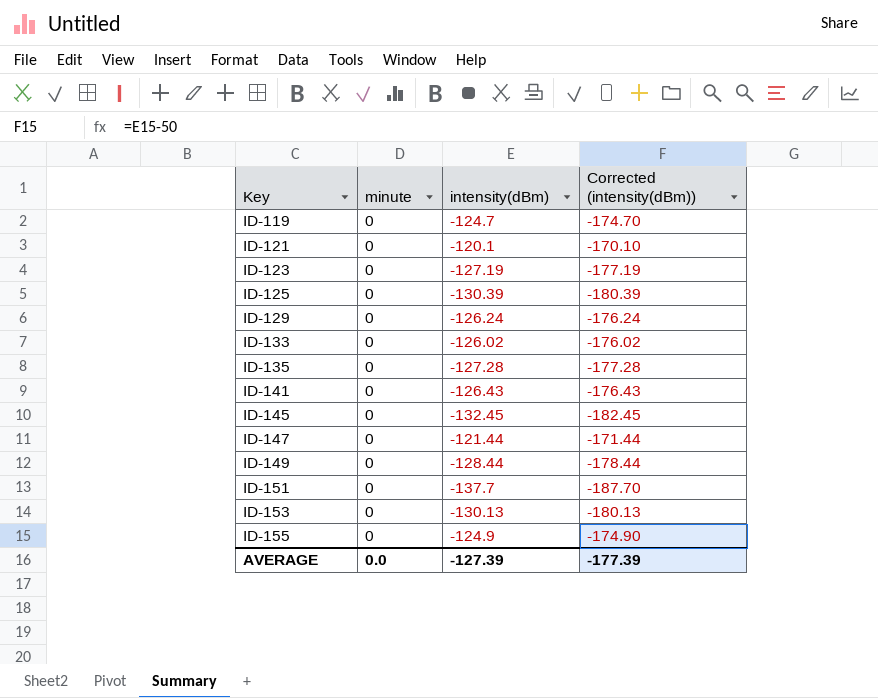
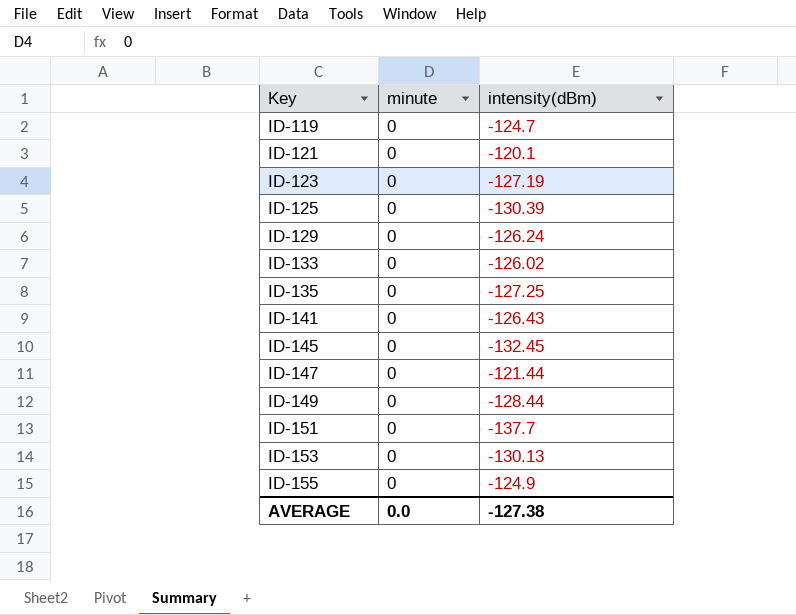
column Corrected (intensity(dBm)) | formula: [intensity(dBm)] - 50 -> none
ID-135 | intensity(dBm): -127.28 -> -127.25
AVERAGE | intensity(dBm): -127.39 -> -127.38

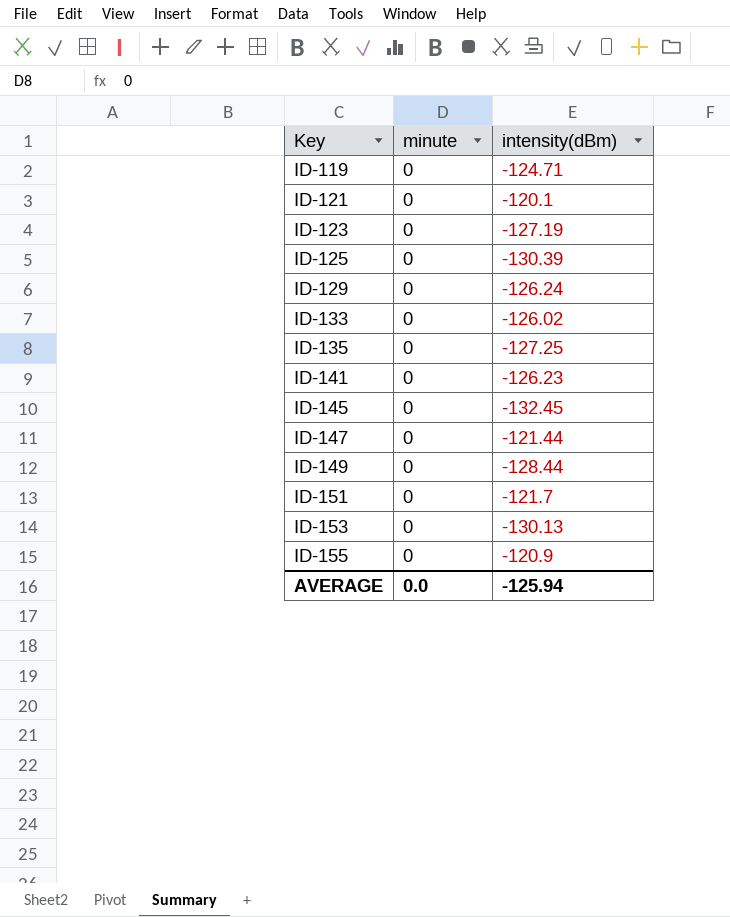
ID-119 | intensity(dBm): -124.7 -> -124.71
ID-141 | intensity(dBm): -126.43 -> -126.23
ID-151 | intensity(dBm): -137.7 -> -121.7
ID-155 | intensity(dBm): -124.9 -> -120.9
AVERAGE | intensity(dBm): -127.38 -> -125.94

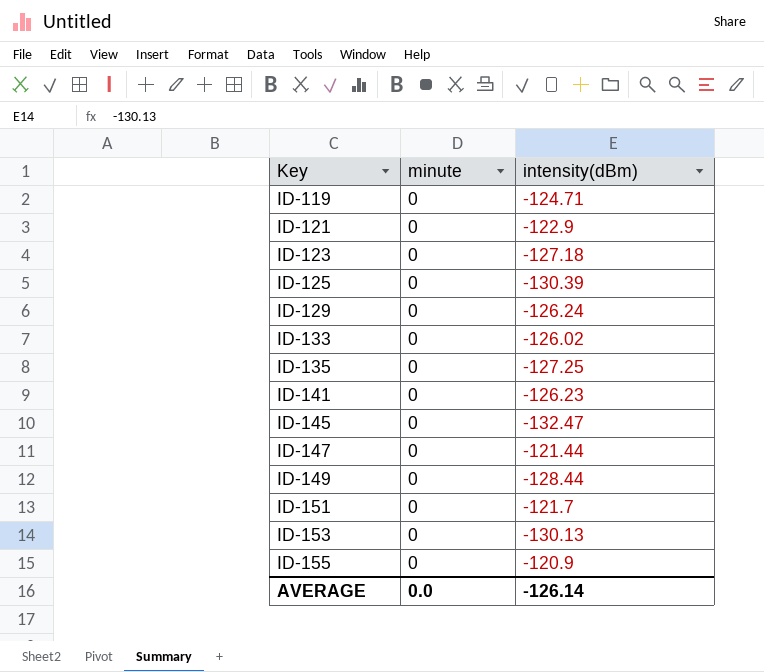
ID-121 | intensity(dBm): -120.1 -> -122.9
ID-123 | intensity(dBm): -127.19 -> -127.18
ID-145 | intensity(dBm): -132.45 -> -132.47
AVERAGE | intensity(dBm): -125.94 -> -126.14

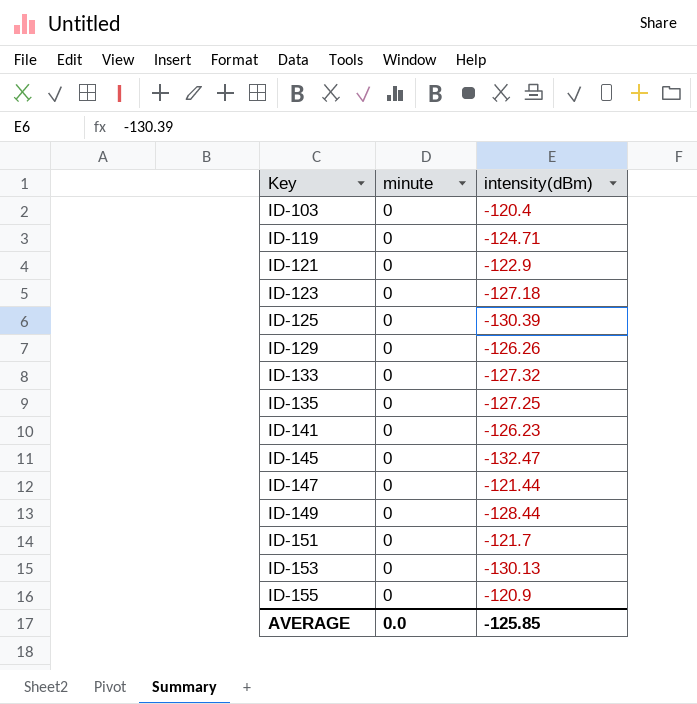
row ID-103: none -> 0 | -120.4
ID-129 | intensity(dBm): -126.24 -> -126.26
ID-133 | intensity(dBm): -126.02 -> -127.32
AVERAGE | intensity(dBm): -126.14 -> -125.85

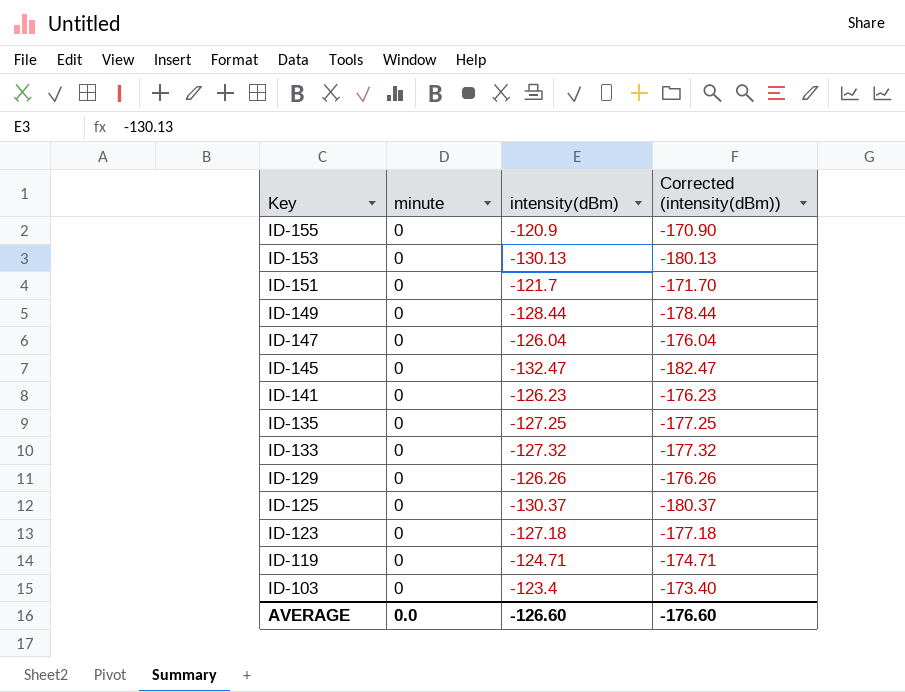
row order: Key ascending -> Key descending
column Corrected (intensity(dBm)) | formula: none -> [intensity(dBm)] - 50
row ID-121: 0 | -122.9 -> none
ID-147 | intensity(dBm): -121.44 -> -126.04
ID-125 | intensity(dBm): -130.39 -> -130.37
ID-103 | intensity(dBm): -120.4 -> -123.4
AVERAGE | intensity(dBm): -125.85 -> -126.60

